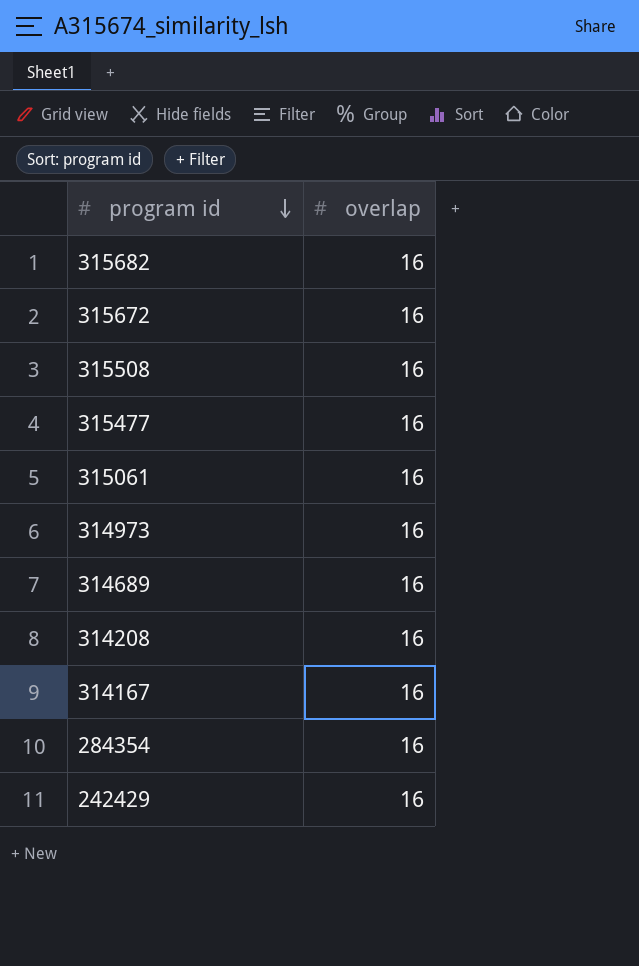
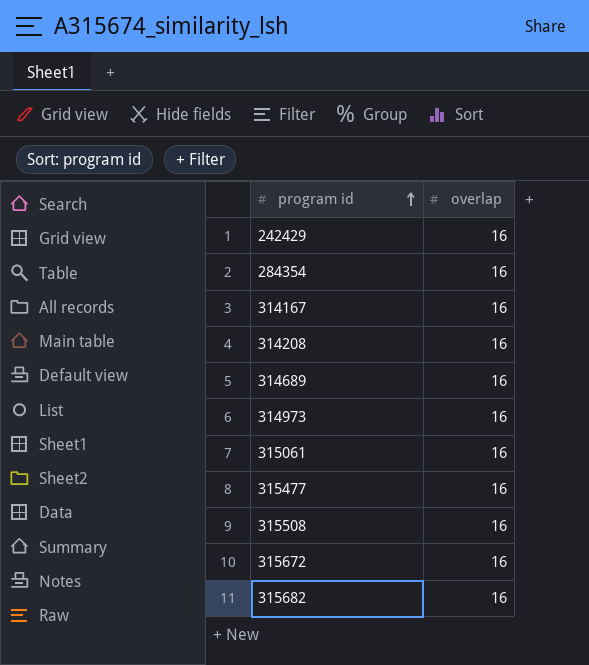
row order: program id descending -> program id ascending

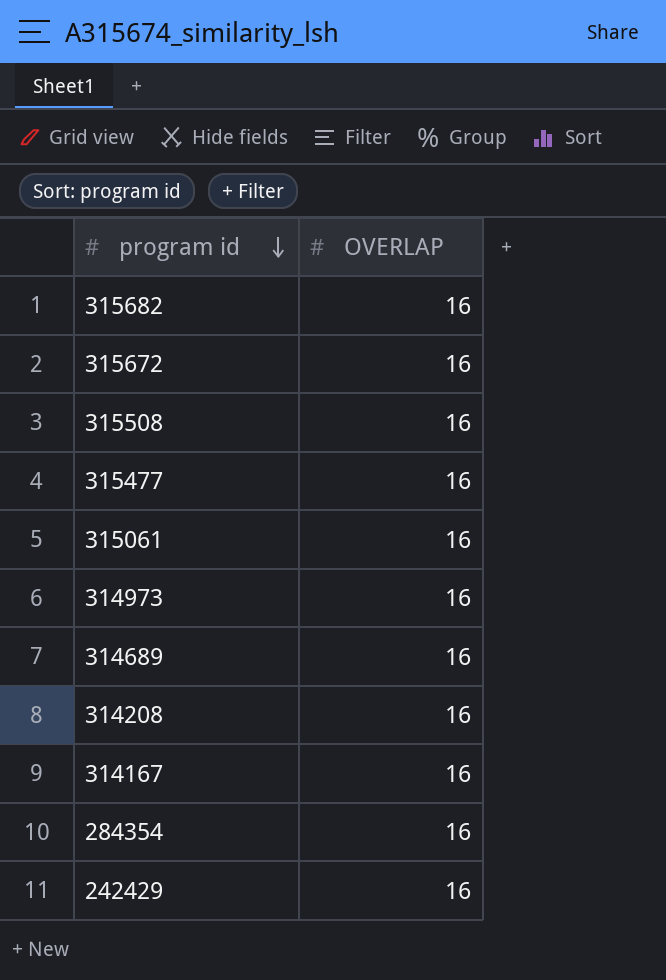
row order: program id ascending -> program id descending
column name: overlap -> OVERLAP

